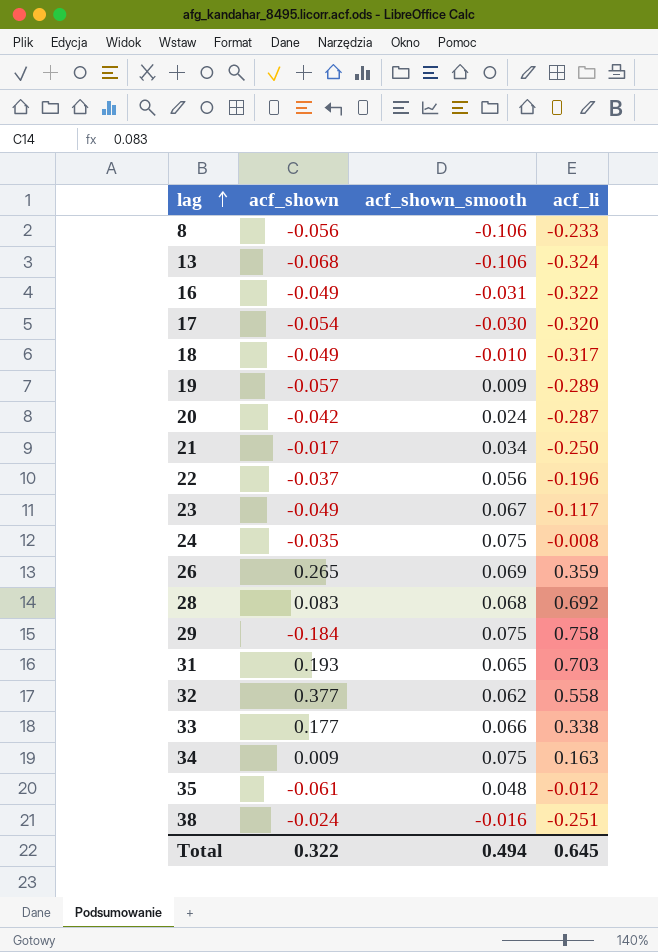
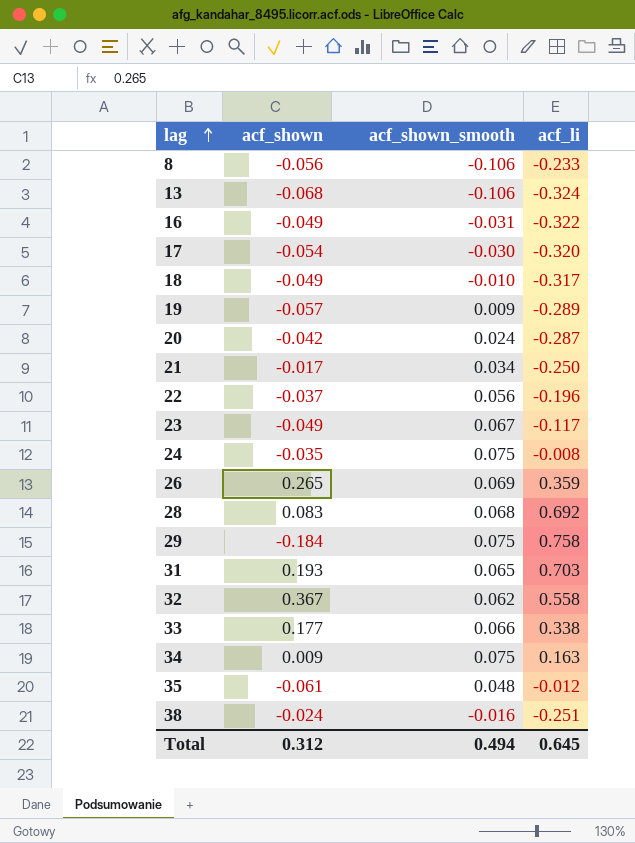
32 | acf_shown: 0.377 -> 0.367
Total | acf_shown: 0.322 -> 0.312

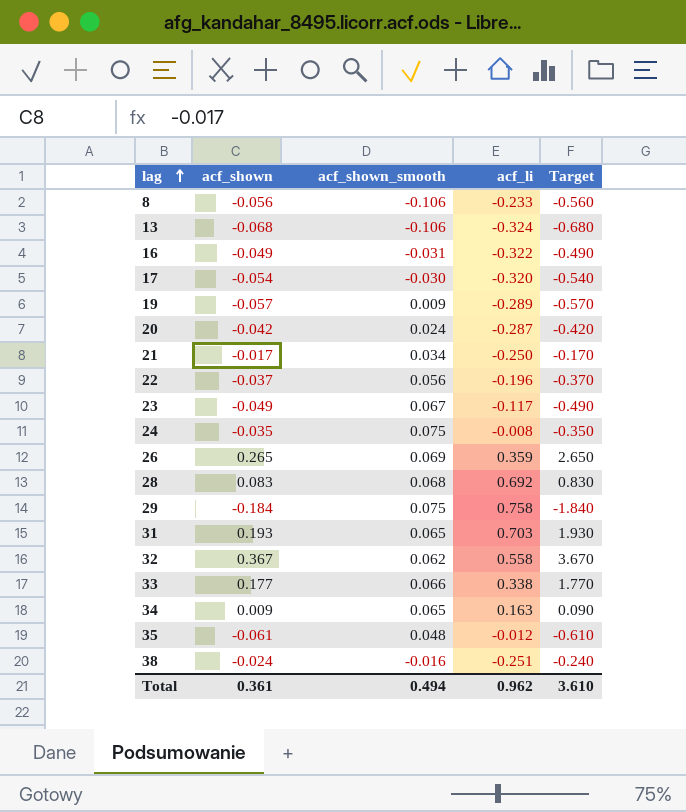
column Target | formula: none -> [acf_shown] * 10
row 18: -0.049 | -0.010 | -0.317 -> none
34 | acf_shown_smooth: 0.075 -> 0.065
Total | acf_shown: 0.312 -> 0.361
Total | acf_li: 0.645 -> 0.962

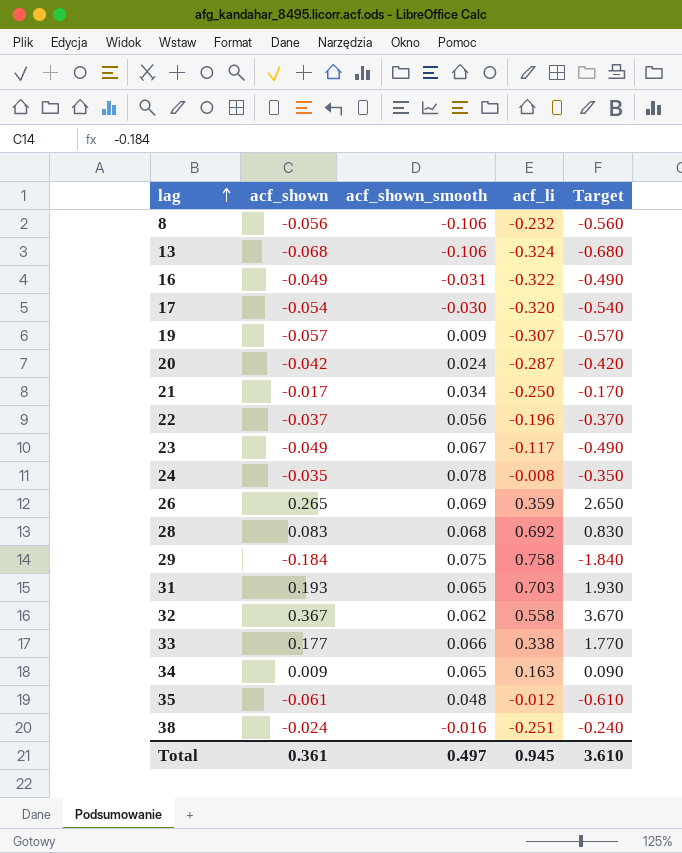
8 | acf_li: -0.233 -> -0.232
19 | acf_li: -0.289 -> -0.307
24 | acf_shown_smooth: 0.075 -> 0.078
Total | acf_shown_smooth: 0.494 -> 0.497
Total | acf_li: 0.962 -> 0.945

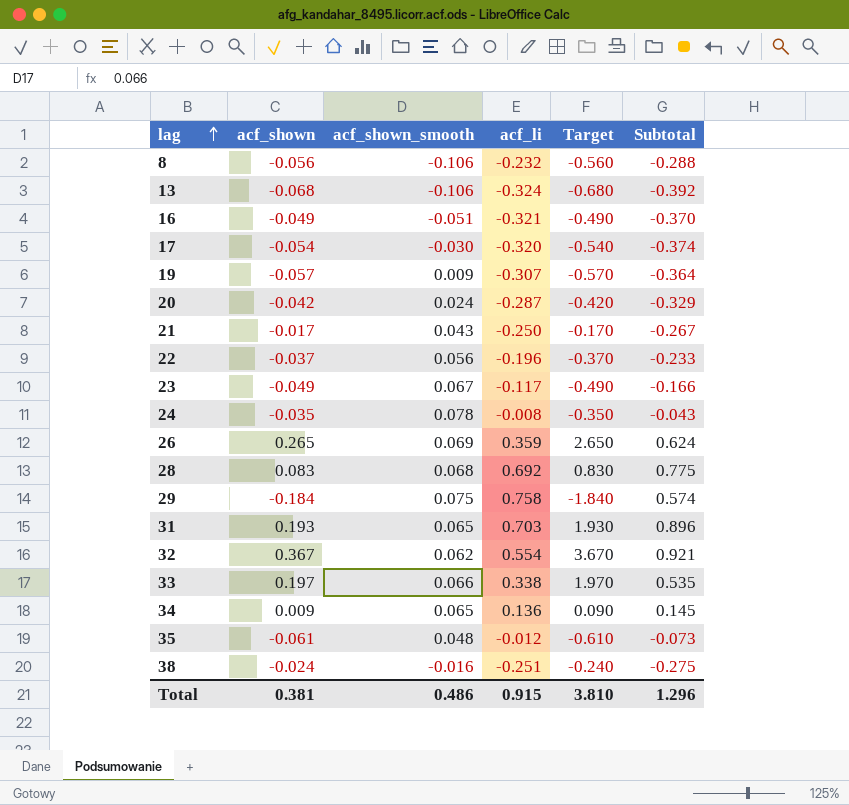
column Subtotal | formula: none -> [acf_shown] + [acf_li]
16 | acf_shown_smooth: -0.031 -> -0.051
16 | acf_li: -0.322 -> -0.321
21 | acf_shown_smooth: 0.034 -> 0.043
32 | acf_li: 0.558 -> 0.554
33 | acf_shown: 0.177 -> 0.197
33 | Target: 1.770 -> 1.970
34 | acf_li: 0.163 -> 0.136
Total | acf_shown: 0.361 -> 0.381
Total | acf_shown_smooth: 0.497 -> 0.486
Total | acf_li: 0.945 -> 0.915
Total | Target: 3.610 -> 3.810

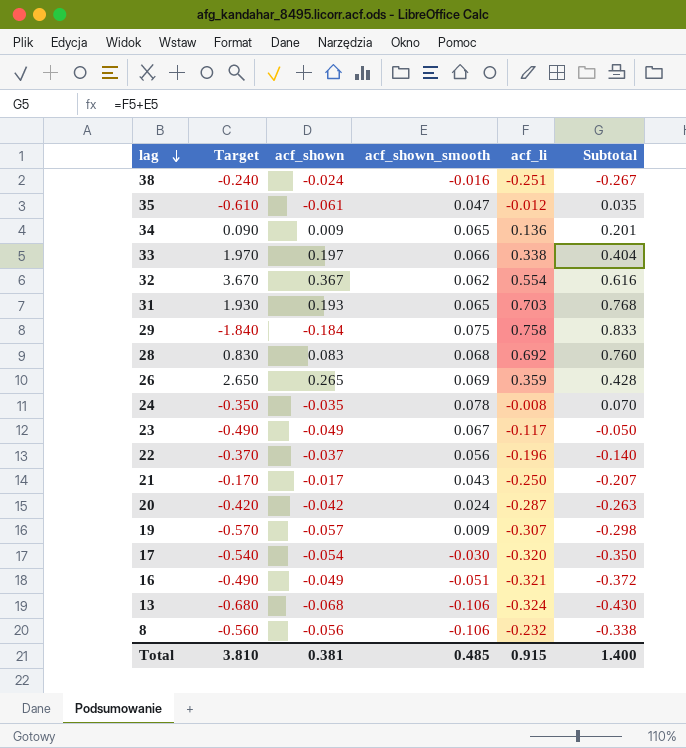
row order: lag ascending -> lag descending
column Target | position: 5 -> 2
column Subtotal | formula: [acf_shown] + [acf_li] -> [acf_shown_smooth] + [acf_li]
35 | acf_shown_smooth: 0.048 -> 0.047
Total | acf_shown_smooth: 0.486 -> 0.485
Total | Subtotal: 1.296 -> 1.400

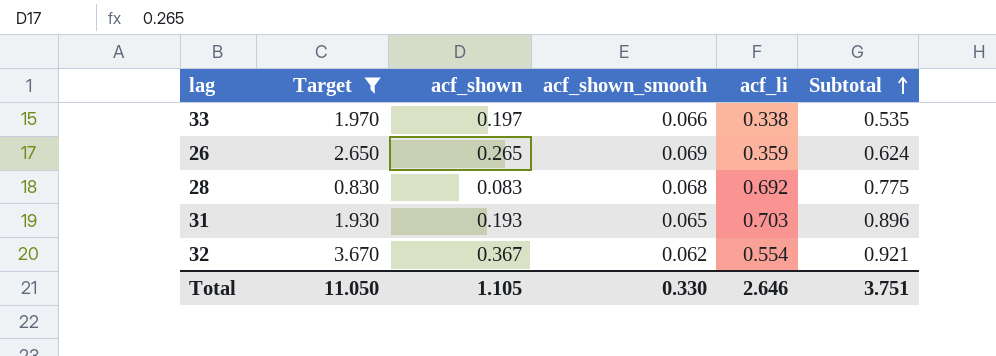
filter: none -> Target >= 0.830
row order: lag descending -> Subtotal ascending
column Subtotal | formula: [acf_shown_smooth] + [acf_li] -> [acf_shown] + [acf_li]
Total | Target: 3.810 -> 11.050
Total | acf_shown: 0.381 -> 1.105
Total | acf_shown_smooth: 0.485 -> 0.330
Total | acf_li: 0.915 -> 2.646
Total | Subtotal: 1.400 -> 3.751

